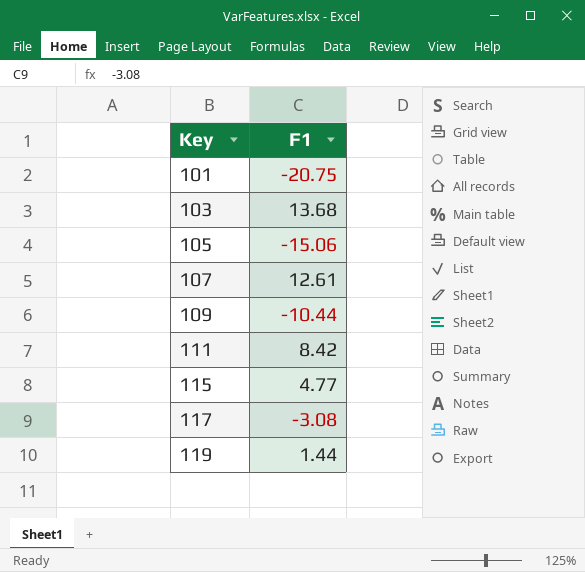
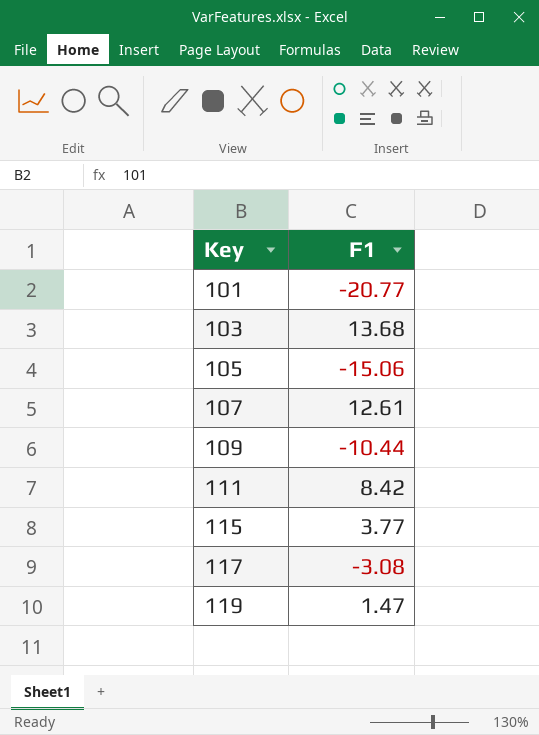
101 | F1: -20.75 -> -20.77
115 | F1: 4.77 -> 3.77
119 | F1: 1.44 -> 1.47

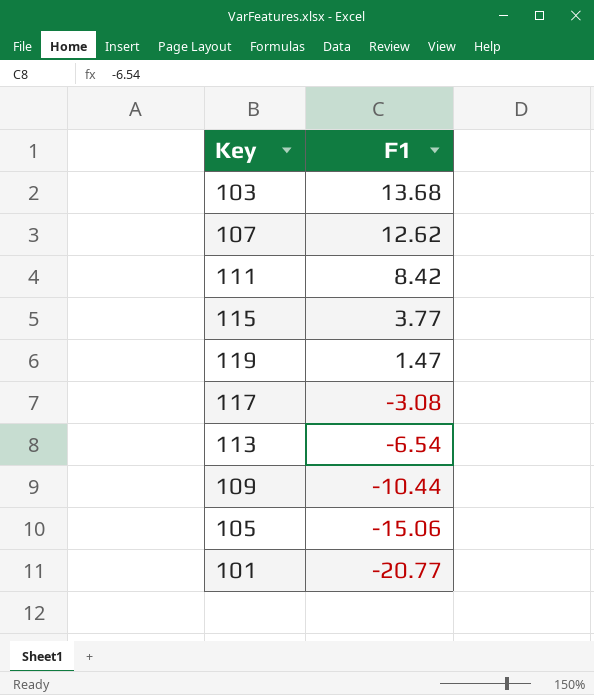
row order: Key ascending -> F1 descending
107 | F1: 12.61 -> 12.62
row 113: none -> -6.54

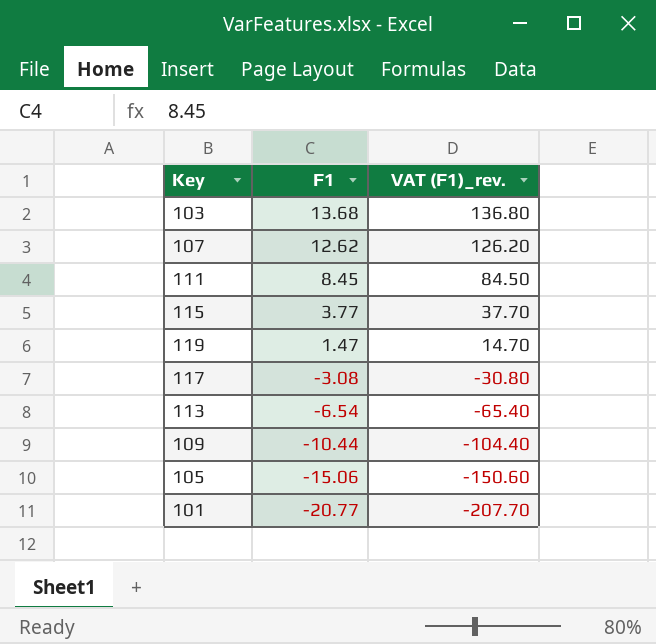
column VAT (F1)_rev. | formula: none -> [F1] * 10
111 | F1: 8.42 -> 8.45

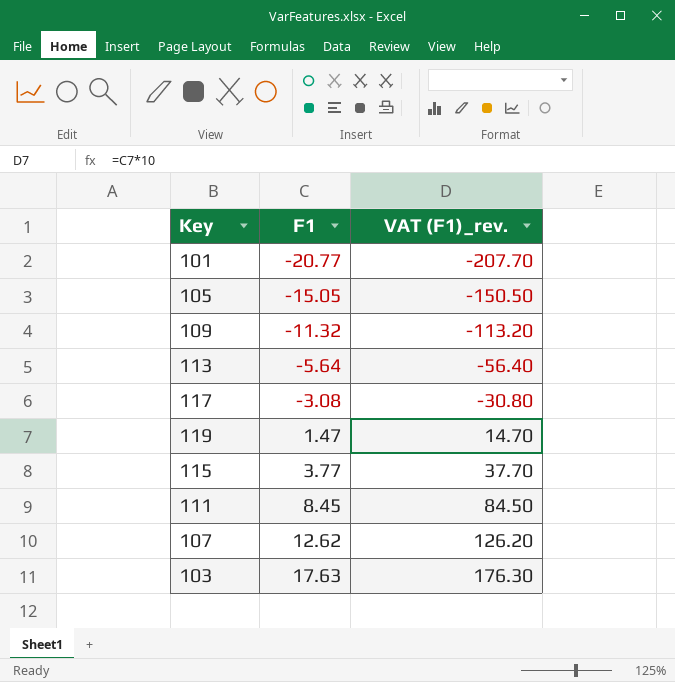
row order: F1 descending -> F1 ascending
105 | F1: -15.06 -> -15.05
105 | VAT (F1)_rev.: -150.60 -> -150.50
109 | F1: -10.44 -> -11.32
109 | VAT (F1)_rev.: -104.40 -> -113.20
113 | F1: -6.54 -> -5.64
113 | VAT (F1)_rev.: -65.40 -> -56.40
103 | F1: 13.68 -> 17.63
103 | VAT (F1)_rev.: 136.80 -> 176.30

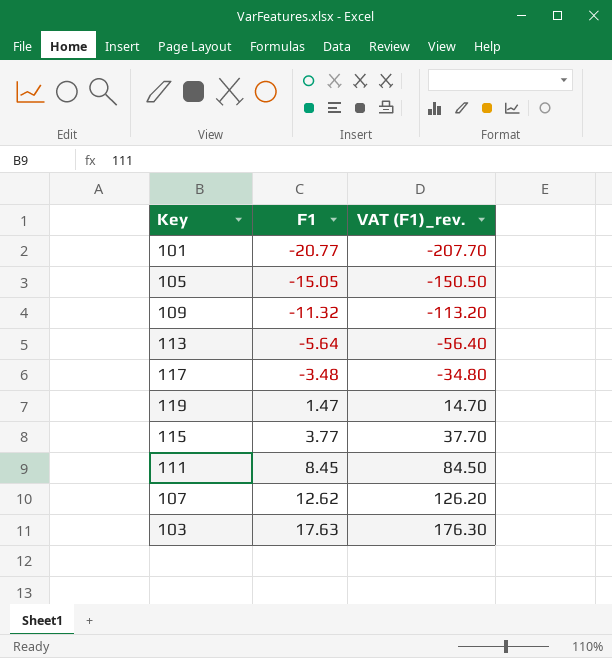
117 | F1: -3.08 -> -3.48
117 | VAT (F1)_rev.: -30.80 -> -34.80

